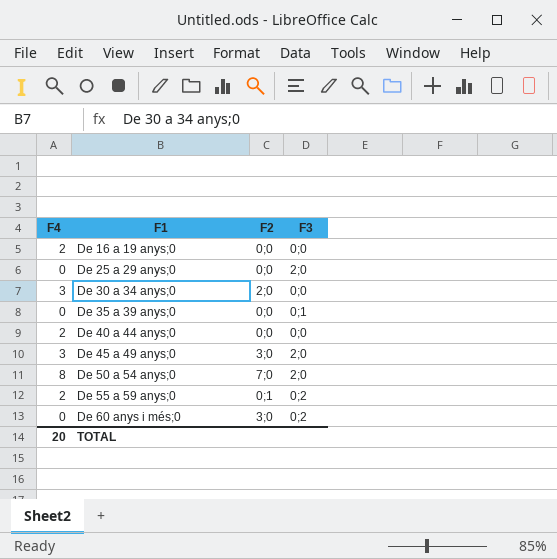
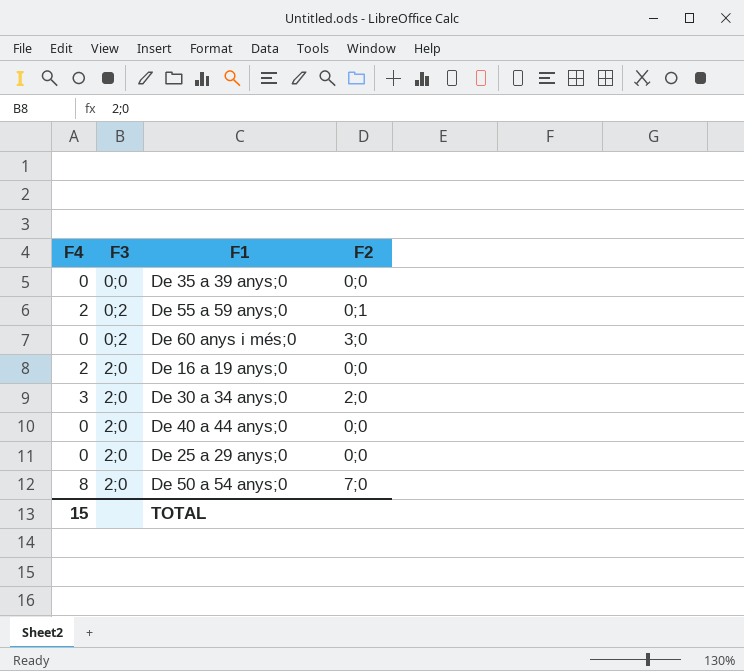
row order: F1 ascending -> F3 ascending
column F3 | position: 4 -> 2
row De 45 a 49 anys;0: 3 | 3;0 | 2;0 -> none
De 35 a 39 anys;0 | F3: 0;1 -> 0;0
De 16 a 19 anys;0 | F3: 0;0 -> 2;0
De 30 a 34 anys;0 | F3: 0;0 -> 2;0
De 40 a 44 anys;0 | F4: 2 -> 0
De 40 a 44 anys;0 | F3: 0;0 -> 2;0
TOTAL | F4: 20 -> 15

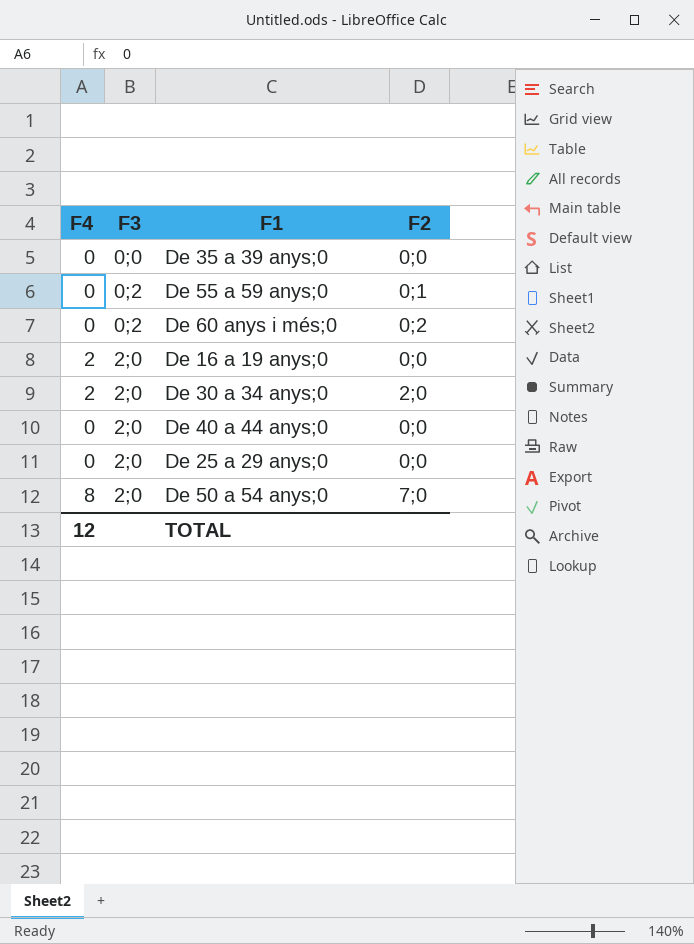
De 55 a 59 anys;0 | F4: 2 -> 0
De 60 anys i més;0 | F2: 3;0 -> 0;2
De 30 a 34 anys;0 | F4: 3 -> 2
TOTAL | F4: 15 -> 12

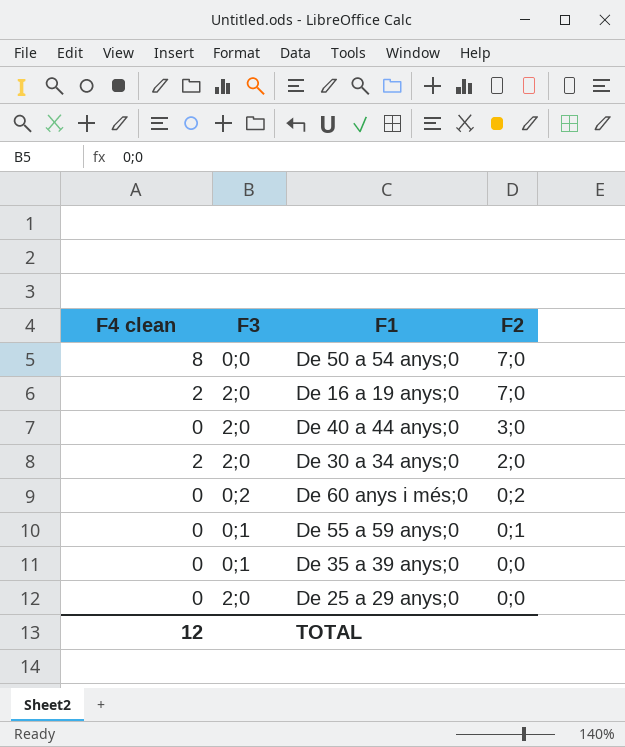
row order: F3 ascending -> F2 descending
column name: F4 -> F4 clean
De 50 a 54 anys;0 | F3: 2;0 -> 0;0
De 16 a 19 anys;0 | F2: 0;0 -> 7;0
De 40 a 44 anys;0 | F2: 0;0 -> 3;0
De 55 a 59 anys;0 | F3: 0;2 -> 0;1
De 35 a 39 anys;0 | F3: 0;0 -> 0;1

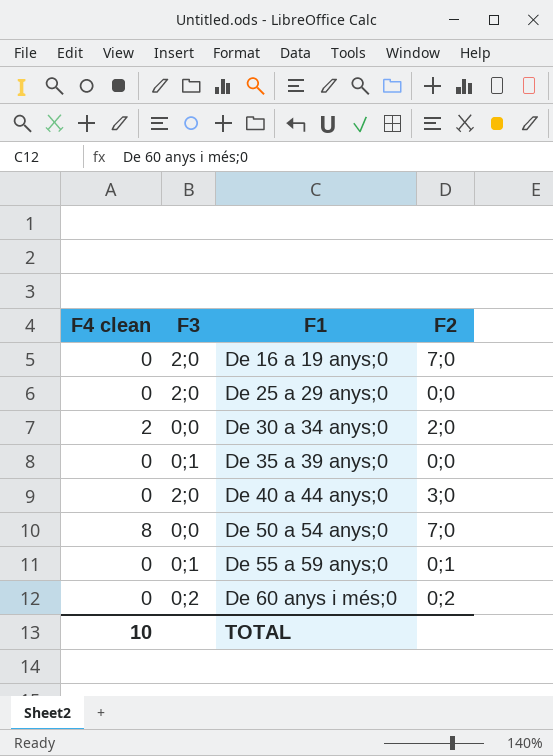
row order: F2 descending -> F1 ascending
De 16 a 19 anys;0 | F4 clean: 2 -> 0
De 30 a 34 anys;0 | F3: 2;0 -> 0;0
TOTAL | F4 clean: 12 -> 10

